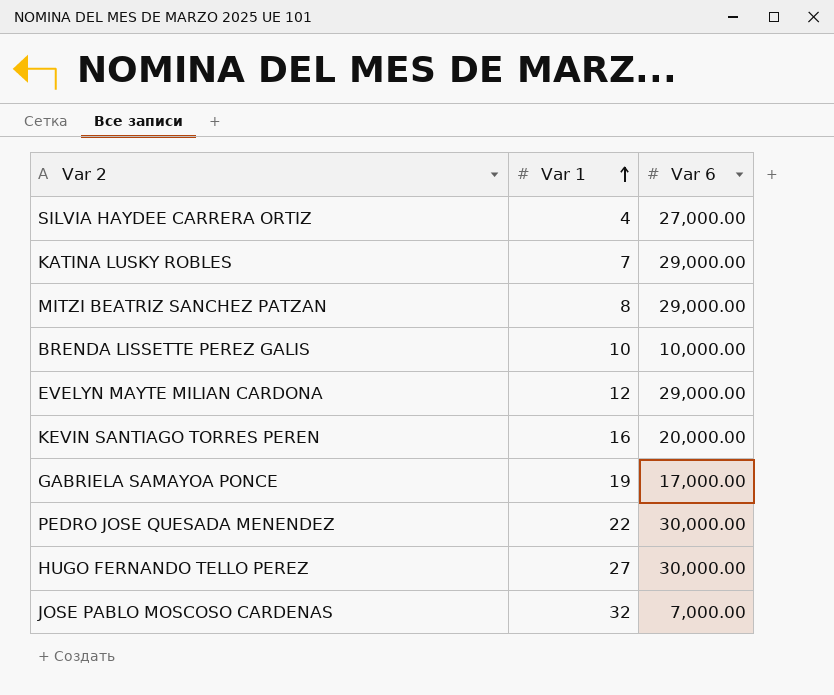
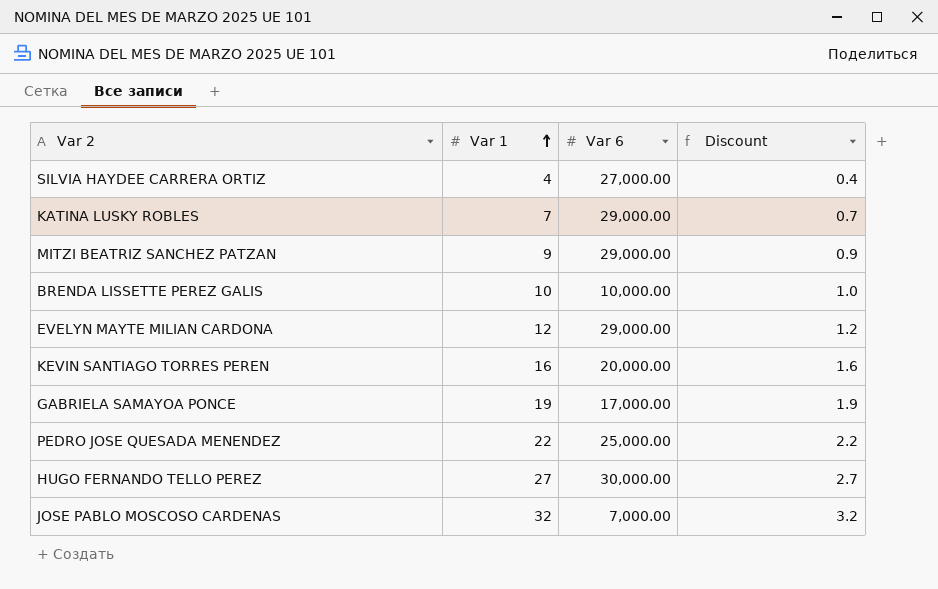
column Discount | formula: none -> [Var 1] * 0.1
MITZI BEATRIZ SANCHEZ PATZAN | Var 1: 8 -> 9
PEDRO JOSE QUESADA MENENDEZ | Var 6: 30,000.00 -> 25,000.00

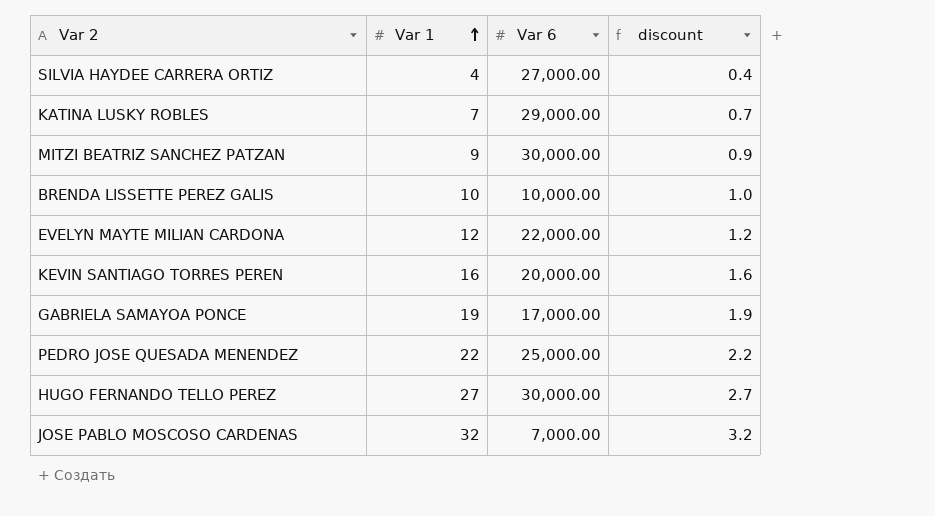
column name: Discount -> discount
MITZI BEATRIZ SANCHEZ PATZAN | Var 6: 29,000.00 -> 30,000.00
EVELYN MAYTE MILIAN CARDONA | Var 6: 29,000.00 -> 22,000.00

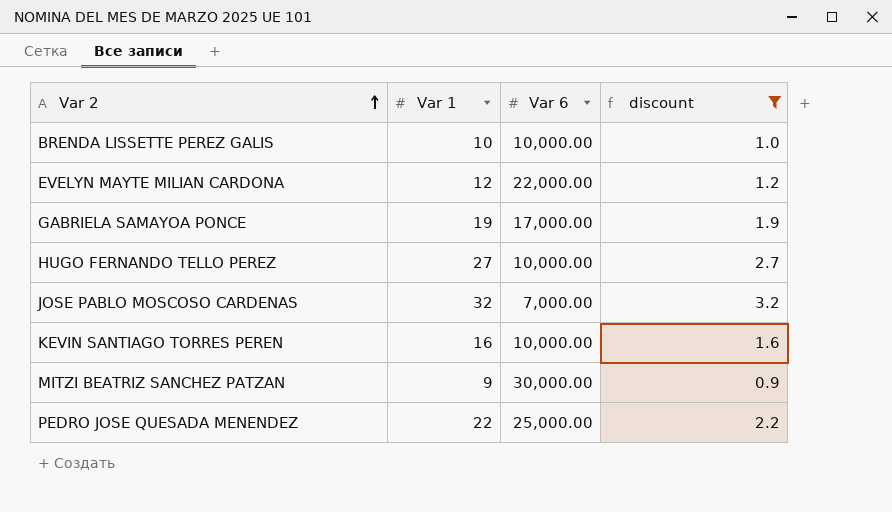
filter: none -> discount >= 0.9
row order: Var 1 ascending -> Var 2 ascending
HUGO FERNANDO TELLO PEREZ | Var 6: 30,000.00 -> 10,000.00
KEVIN SANTIAGO TORRES PEREN | Var 6: 20,000.00 -> 10,000.00

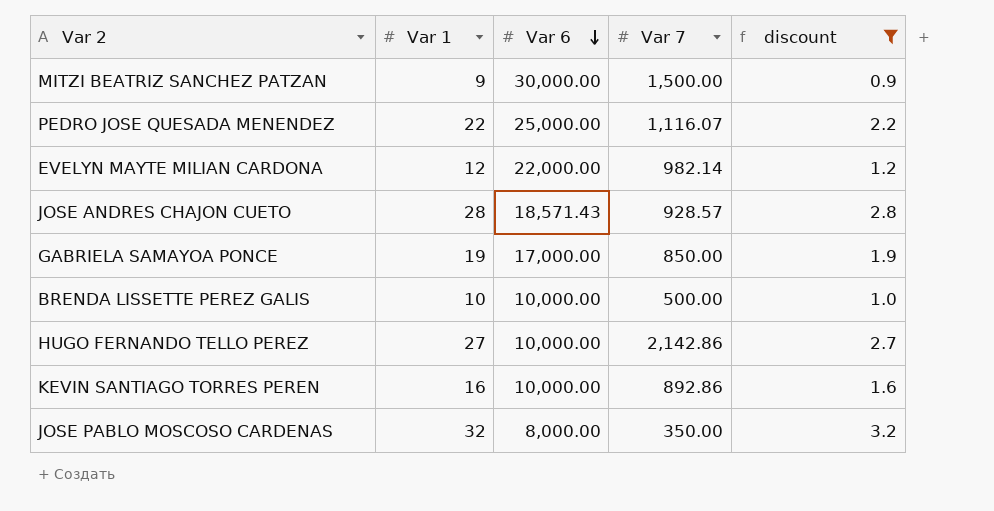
row order: Var 2 ascending -> Var 6 descending
column Var 7 | position: none -> 4
row JOSE ANDRES CHAJON CUETO: none -> 28 | 18,571.43 | 928.57 | 2.8
JOSE PABLO MOSCOSO CARDENAS | Var 6: 7,000.00 -> 8,000.00

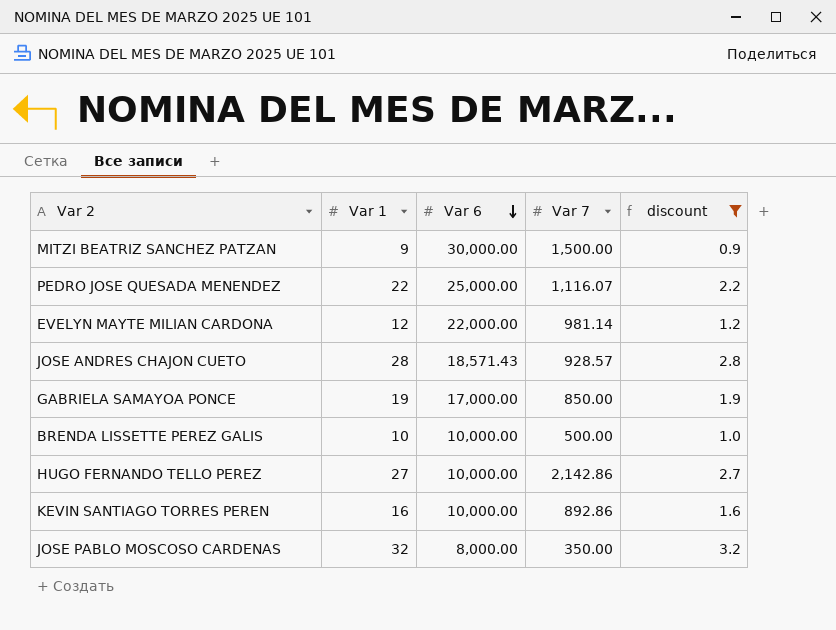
EVELYN MAYTE MILIAN CARDONA | Var 7: 982.14 -> 981.14

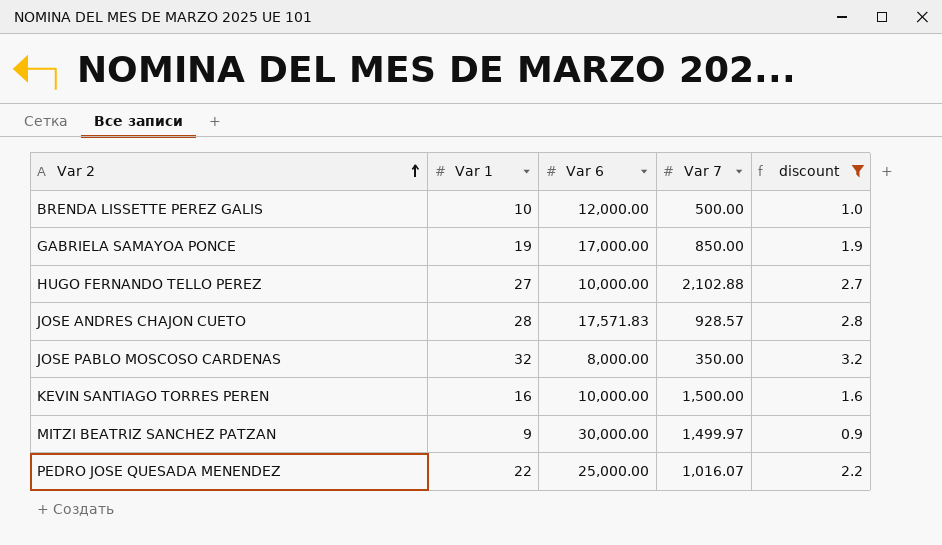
row order: Var 6 descending -> Var 2 ascending
row EVELYN MAYTE MILIAN CARDONA: 12 | 22,000.00 | 981.14 | 1.2 -> none
BRENDA LISSETTE PEREZ GALIS | Var 6: 10,000.00 -> 12,000.00
HUGO FERNANDO TELLO PEREZ | Var 7: 2,142.86 -> 2,102.88
JOSE ANDRES CHAJON CUETO | Var 6: 18,571.43 -> 17,571.83
KEVIN SANTIAGO TORRES PEREN | Var 7: 892.86 -> 1,500.00
MITZI BEATRIZ SANCHEZ PATZAN | Var 7: 1,500.00 -> 1,499.97
PEDRO JOSE QUESADA MENENDEZ | Var 7: 1,116.07 -> 1,016.07

